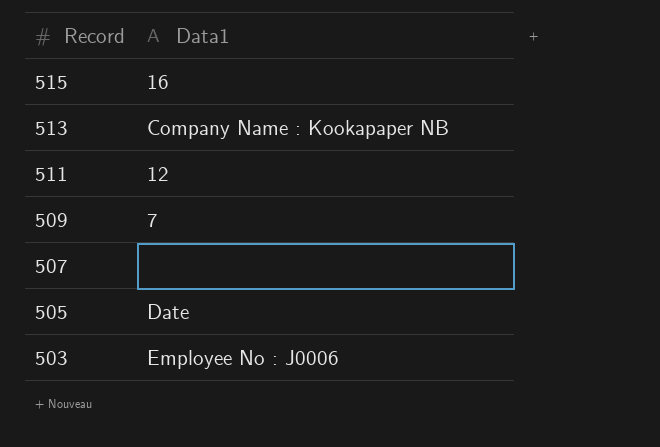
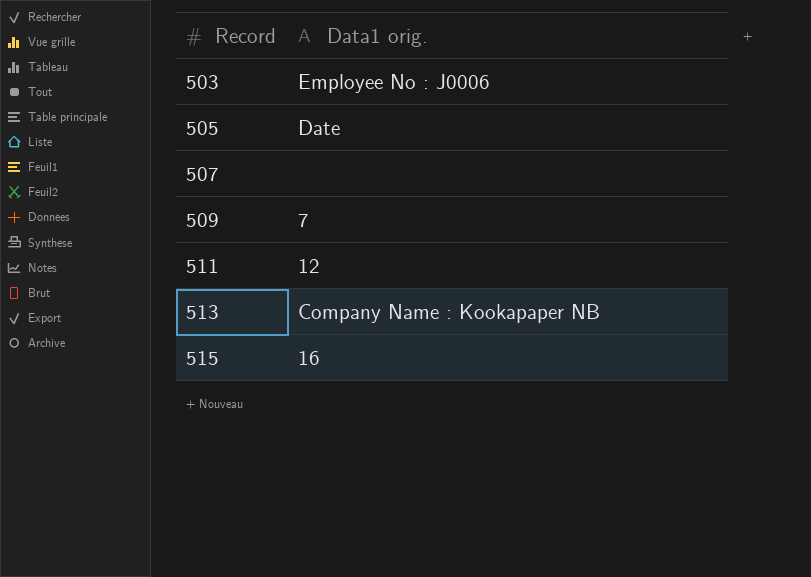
row order: Record descending -> Record ascending
column name: Data1 -> Data1 orig.

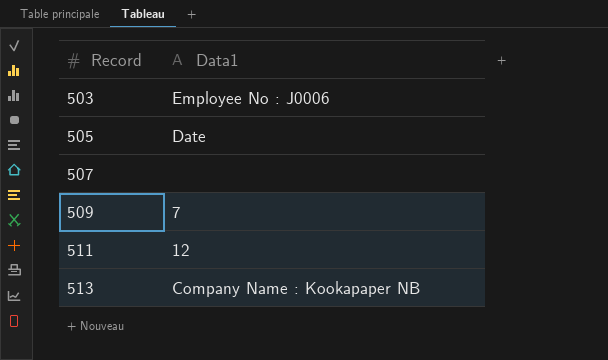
column name: Data1 orig. -> Data1
row 515: 16 -> none

